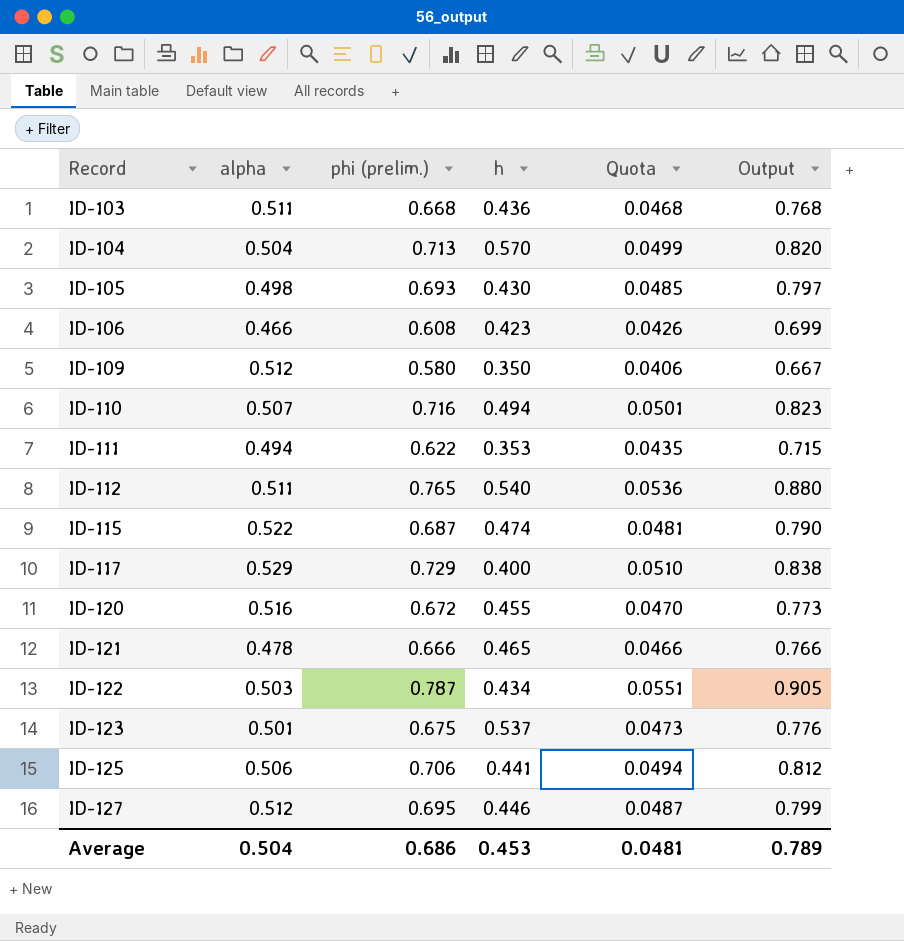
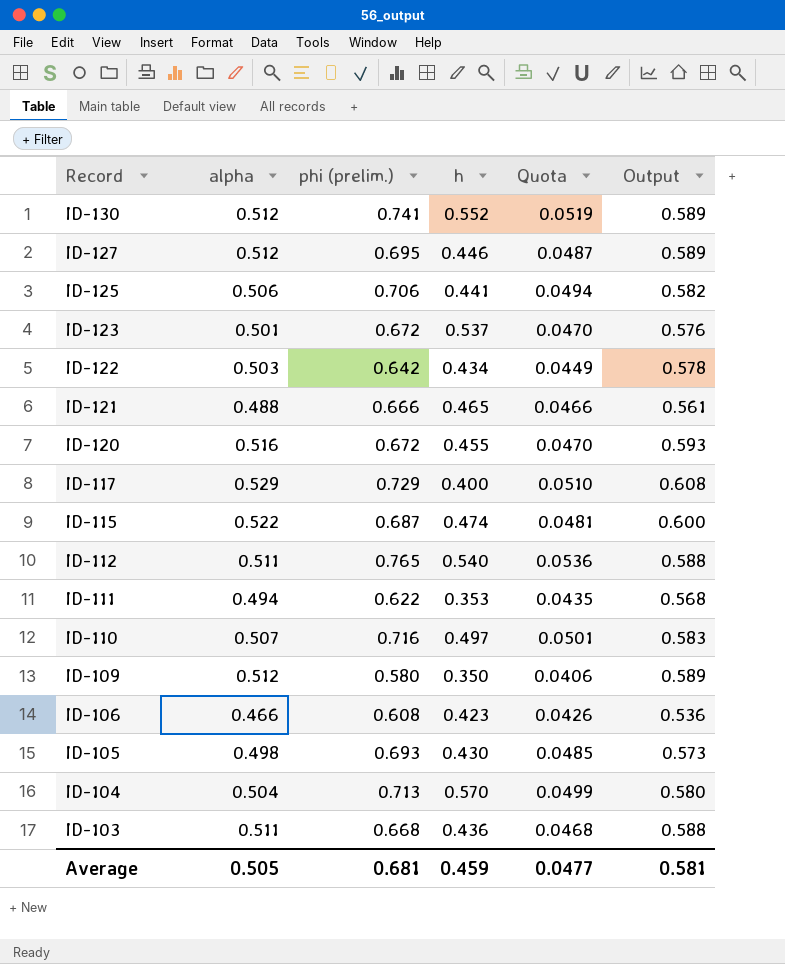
row order: Record ascending -> Record descending
column Output | formula: [phi (prelim.)] * 1.15 -> [alpha] * 1.15
row ID-130: none -> 0.512 | 0.741 | 0.552 | 0.0519 | 0.589
ID-123 | phi (prelim.): 0.675 -> 0.672
ID-123 | Quota: 0.0473 -> 0.0470
ID-122 | phi (prelim.): 0.787 -> 0.642
ID-122 | Quota: 0.0551 -> 0.0449
ID-121 | alpha: 0.478 -> 0.488
ID-110 | h: 0.494 -> 0.497
Average | alpha: 0.504 -> 0.505
Average | phi (prelim.): 0.686 -> 0.681
Average | h: 0.453 -> 0.459
Average | Quota: 0.0481 -> 0.0477
Average | Output: 0.789 -> 0.581

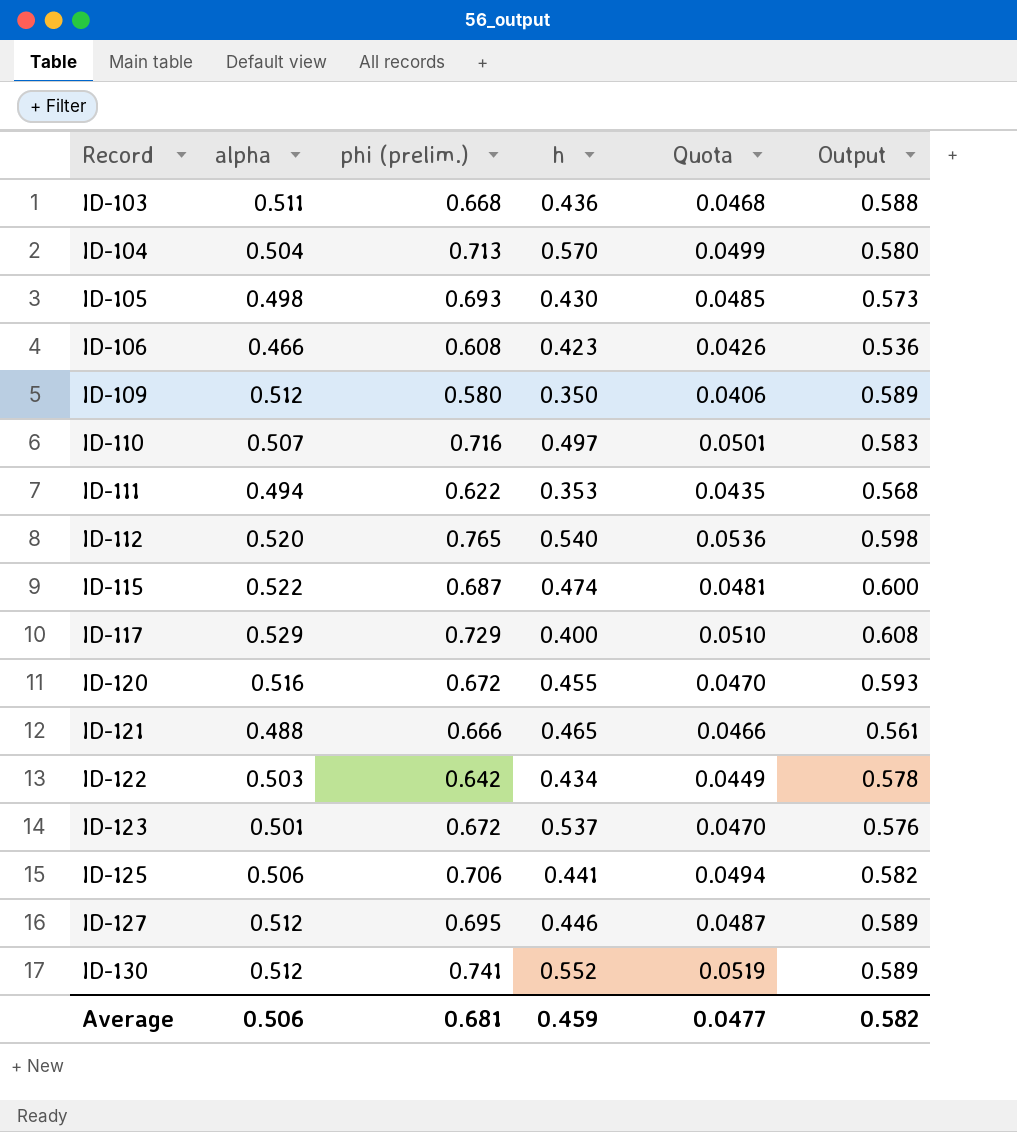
row order: Record descending -> Record ascending
ID-112 | alpha: 0.511 -> 0.520
ID-112 | Output: 0.588 -> 0.598
Average | alpha: 0.505 -> 0.506
Average | Output: 0.581 -> 0.582

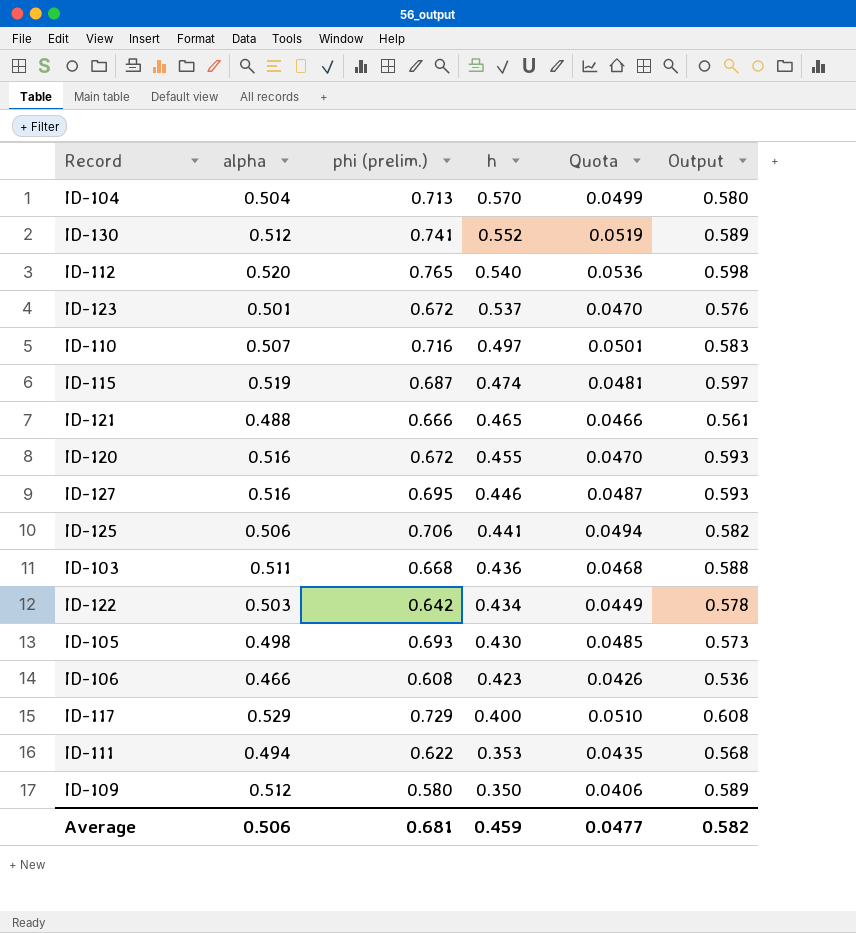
row order: Record ascending -> h descending
ID-115 | alpha: 0.522 -> 0.519
ID-115 | Output: 0.600 -> 0.597
ID-127 | alpha: 0.512 -> 0.516
ID-127 | Output: 0.589 -> 0.593

